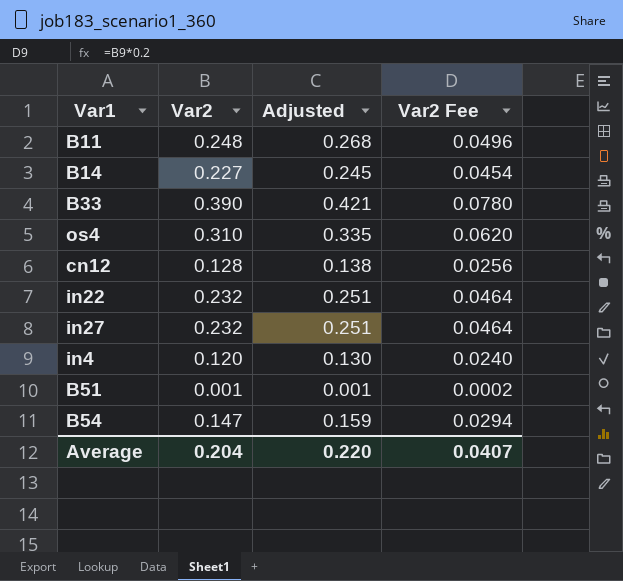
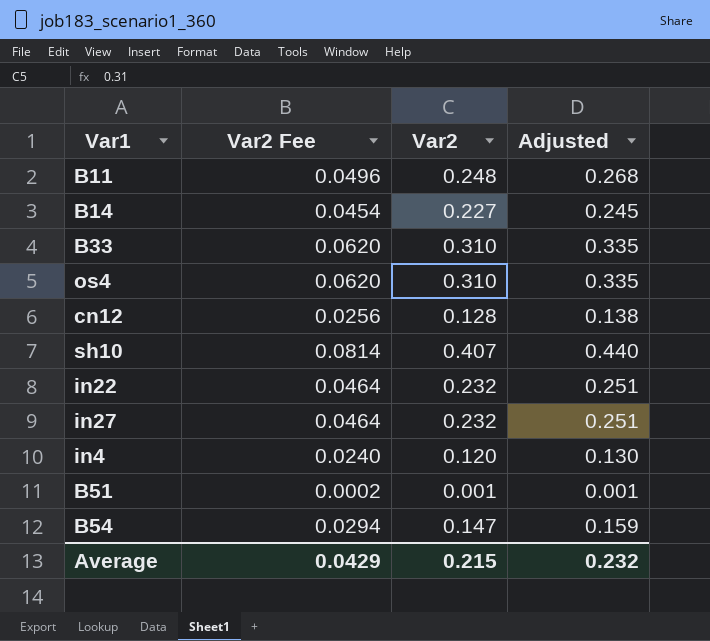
column Var2 Fee | position: 4 -> 2
B33 | Var2 Fee: 0.0780 -> 0.0620
B33 | Var2: 0.390 -> 0.310
B33 | Adjusted: 0.421 -> 0.335
row sh10: none -> 0.0814 | 0.407 | 0.440
Average | Var2 Fee: 0.0407 -> 0.0429
Average | Var2: 0.204 -> 0.215
Average | Adjusted: 0.220 -> 0.232

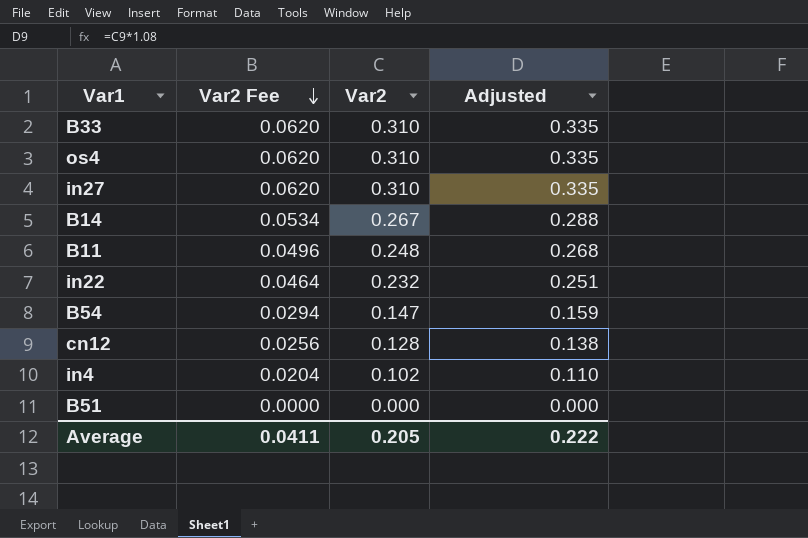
row order: none -> Var2 Fee descending
row sh10: 0.0814 | 0.407 | 0.440 -> none
in27 | Var2 Fee: 0.0464 -> 0.0620
in27 | Var2: 0.232 -> 0.310
in27 | Adjusted: 0.251 -> 0.335
B14 | Var2 Fee: 0.0454 -> 0.0534
B14 | Var2: 0.227 -> 0.267
B14 | Adjusted: 0.245 -> 0.288
in4 | Var2 Fee: 0.0240 -> 0.0204
in4 | Var2: 0.120 -> 0.102
in4 | Adjusted: 0.130 -> 0.110
B51 | Var2 Fee: 0.0002 -> 0.0000
B51 | Var2: 0.001 -> 0.000
B51 | Adjusted: 0.001 -> 0.000
Average | Var2 Fee: 0.0429 -> 0.0411
Average | Var2: 0.215 -> 0.205
Average | Adjusted: 0.232 -> 0.222

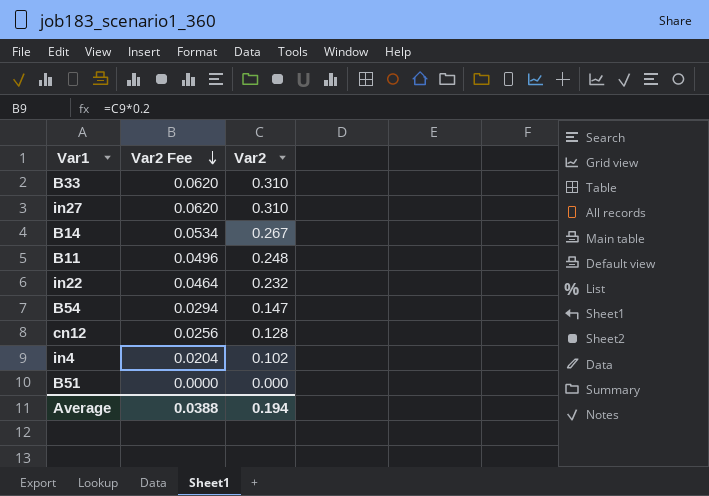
column Adjusted | formula: [Var2] * 1.08 -> none
row os4: 0.0620 | 0.310 | 0.335 -> none
Average | Var2 Fee: 0.0411 -> 0.0388
Average | Var2: 0.205 -> 0.194

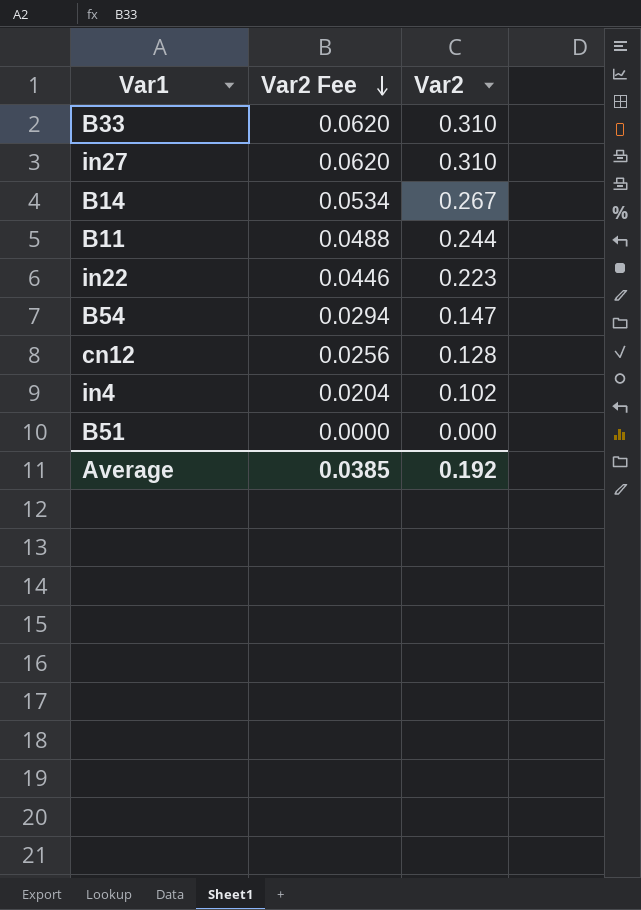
B11 | Var2 Fee: 0.0496 -> 0.0488
B11 | Var2: 0.248 -> 0.244
in22 | Var2 Fee: 0.0464 -> 0.0446
in22 | Var2: 0.232 -> 0.223
Average | Var2 Fee: 0.0388 -> 0.0385
Average | Var2: 0.194 -> 0.192

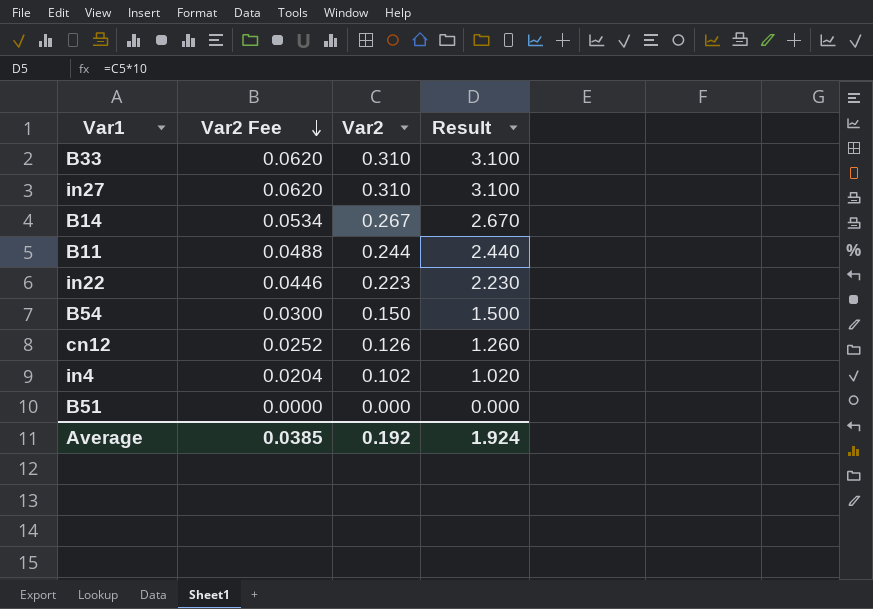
column Result | formula: none -> [Var2] * 10
B54 | Var2 Fee: 0.0294 -> 0.0300
B54 | Var2: 0.147 -> 0.150
cn12 | Var2 Fee: 0.0256 -> 0.0252
cn12 | Var2: 0.128 -> 0.126

